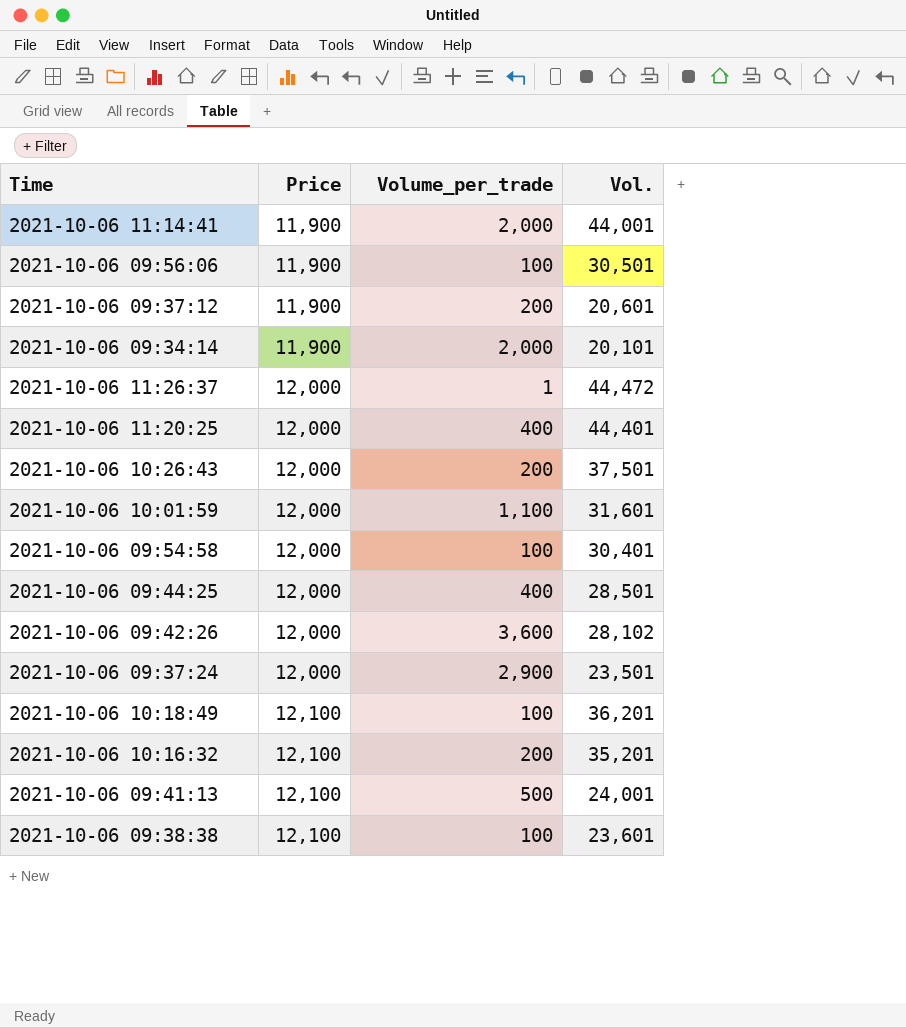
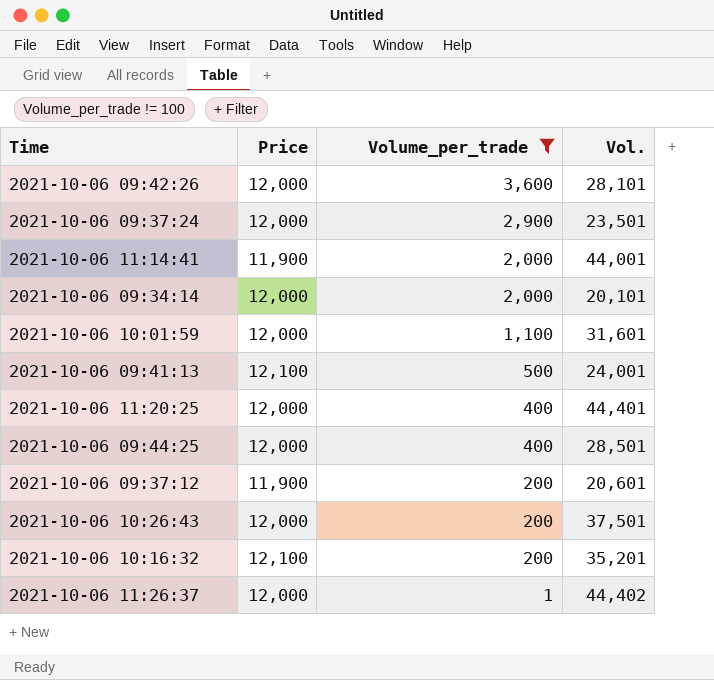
filter: none -> Volume_per_trade != 100
row order: Price ascending -> Volume_per_trade descending
2021-10-06 09:42:26 | Vol.: 28,102 -> 28,101
2021-10-06 09:34:14 | Price: 11,900 -> 12,000
2021-10-06 11:26:37 | Vol.: 44,472 -> 44,402

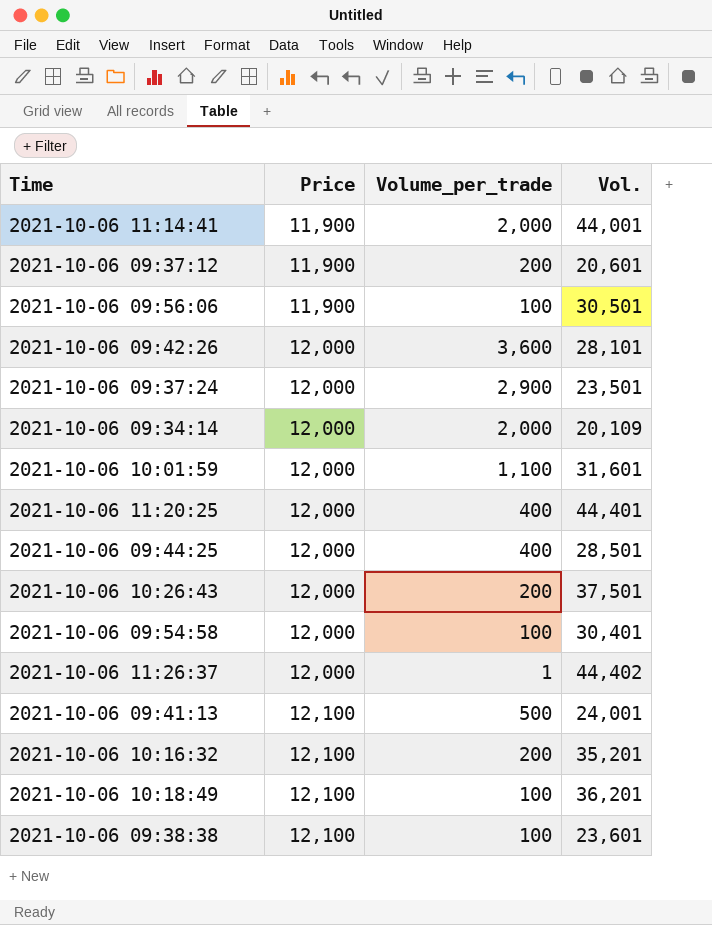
filter: Volume_per_trade != 100 -> none
row order: Volume_per_trade descending -> Price ascending
2021-10-06 09:34:14 | Vol.: 20,101 -> 20,109

